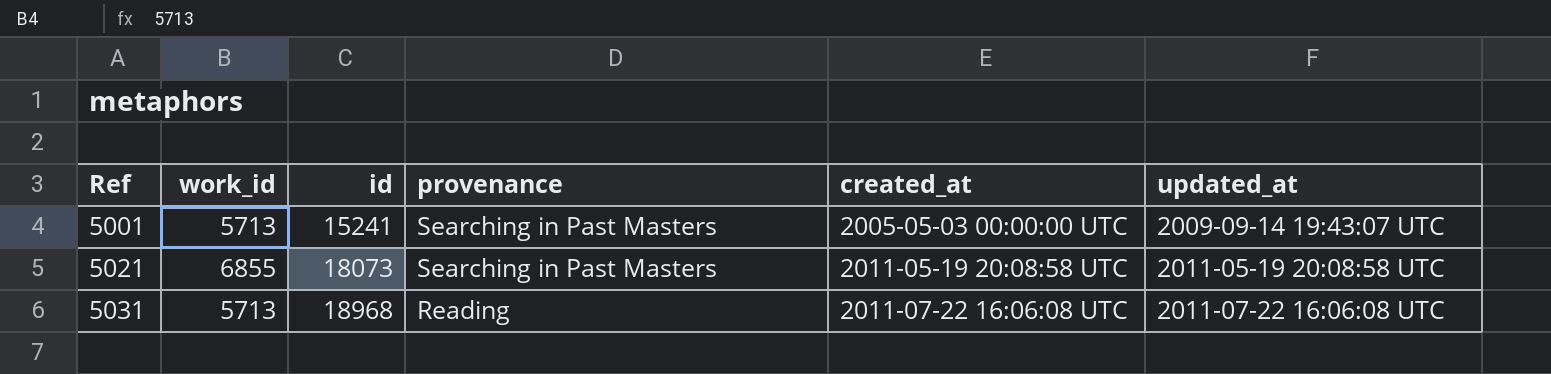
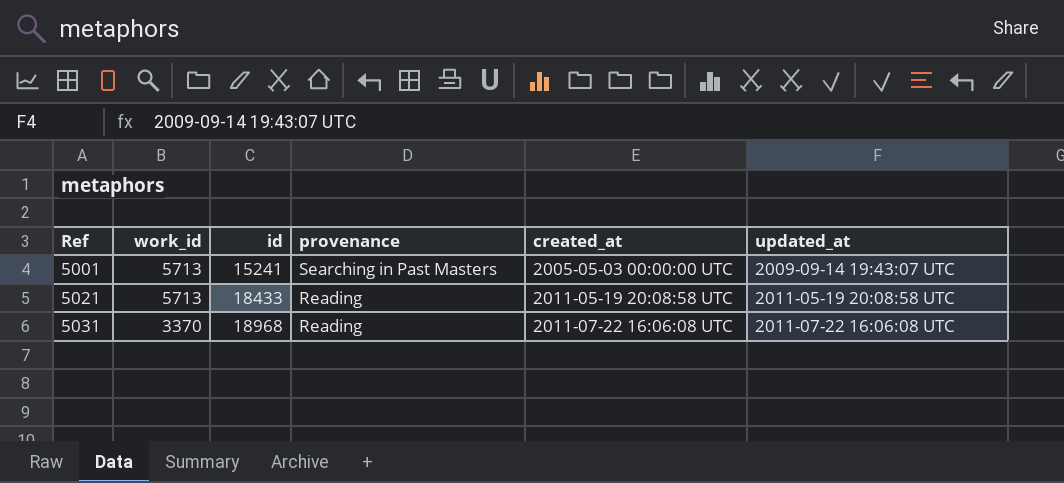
5021 | work_id: 6855 -> 5713
5021 | id: 18073 -> 18433
5021 | provenance: Searching in Past Masters -> Reading
5031 | work_id: 5713 -> 3370

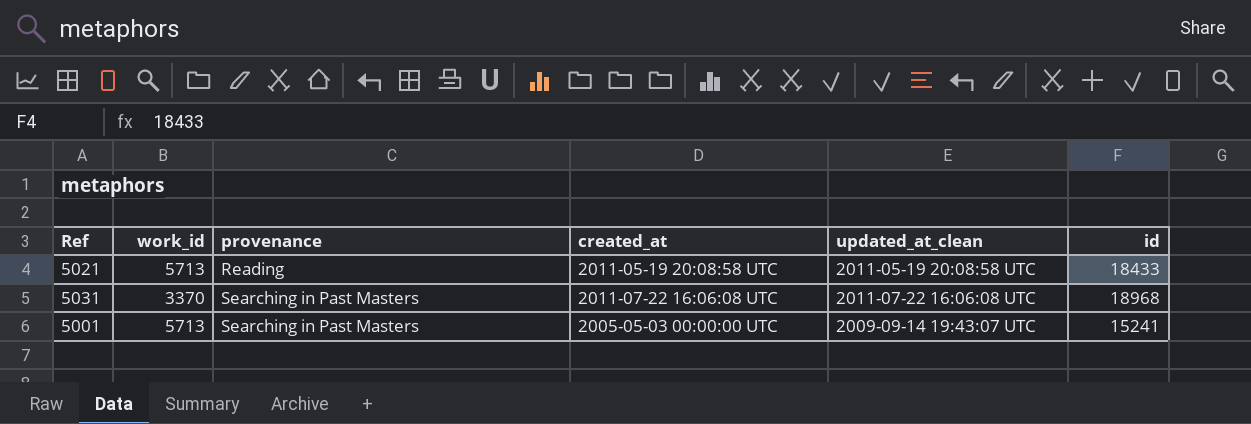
row order: Ref ascending -> provenance ascending
column name: updated_at -> updated_at_clean
column id | position: 3 -> 6
5031 | provenance: Reading -> Searching in Past Masters

